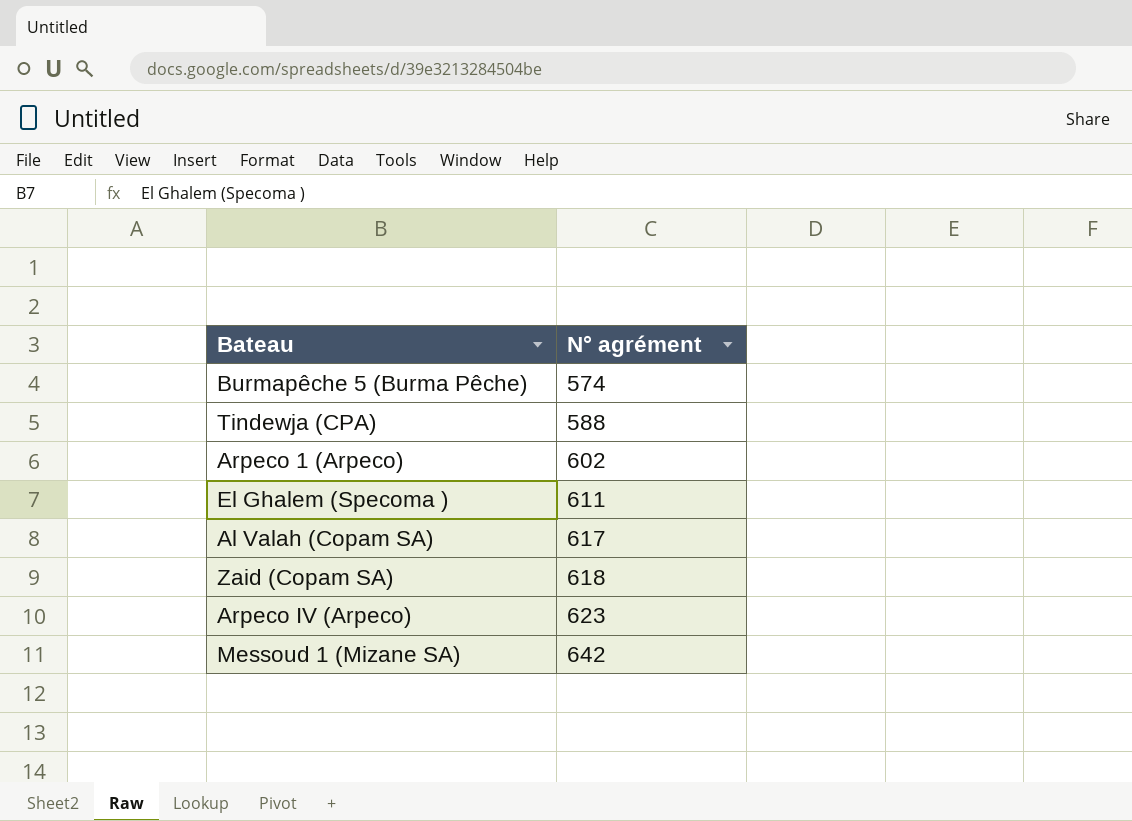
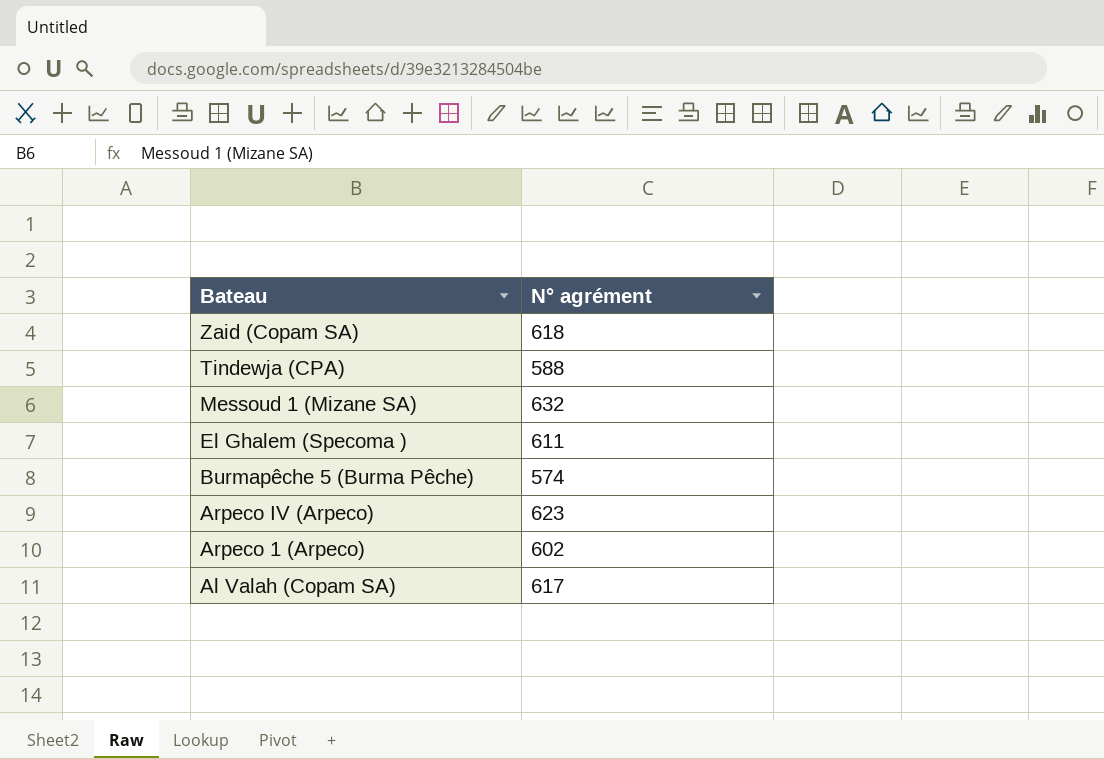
row order: N° agrément ascending -> Bateau descending
Messoud 1 (Mizane SA) | N° agrément: 642 -> 632

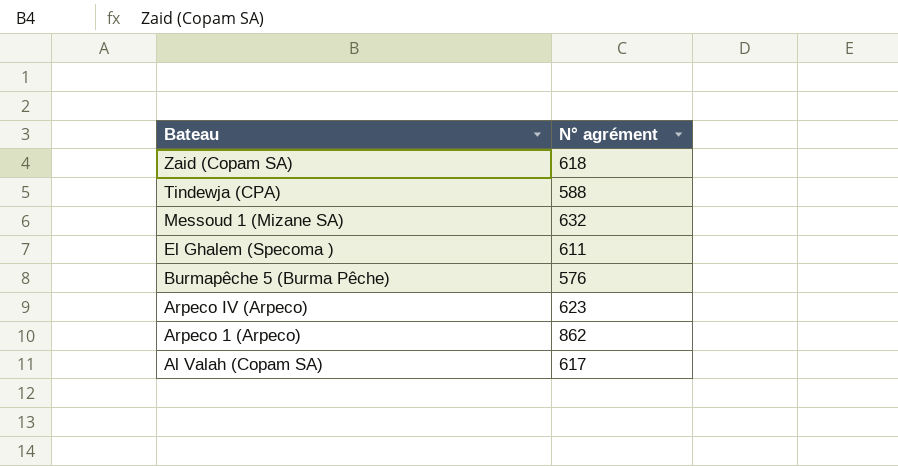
Burmapêche 5 (Burma Pêche) | N° agrément: 574 -> 576
Arpeco 1 (Arpeco) | N° agrément: 602 -> 862

